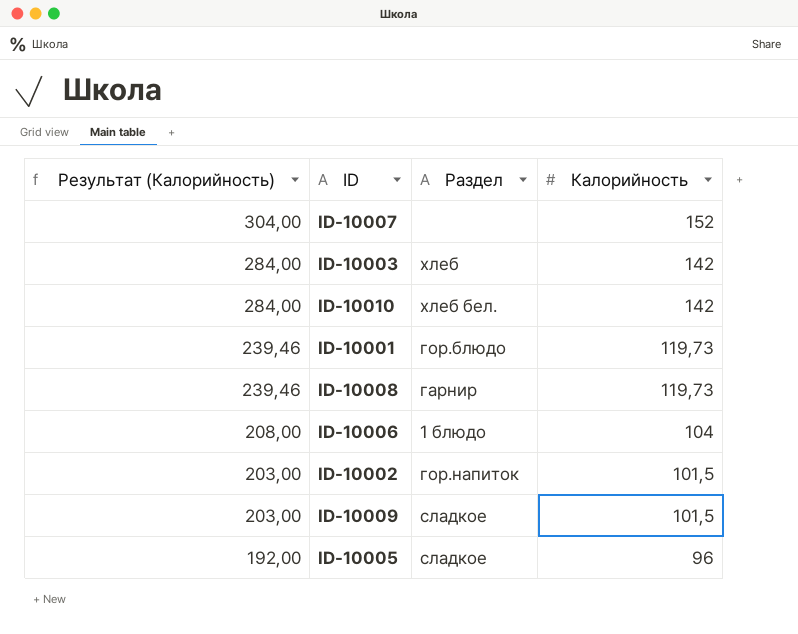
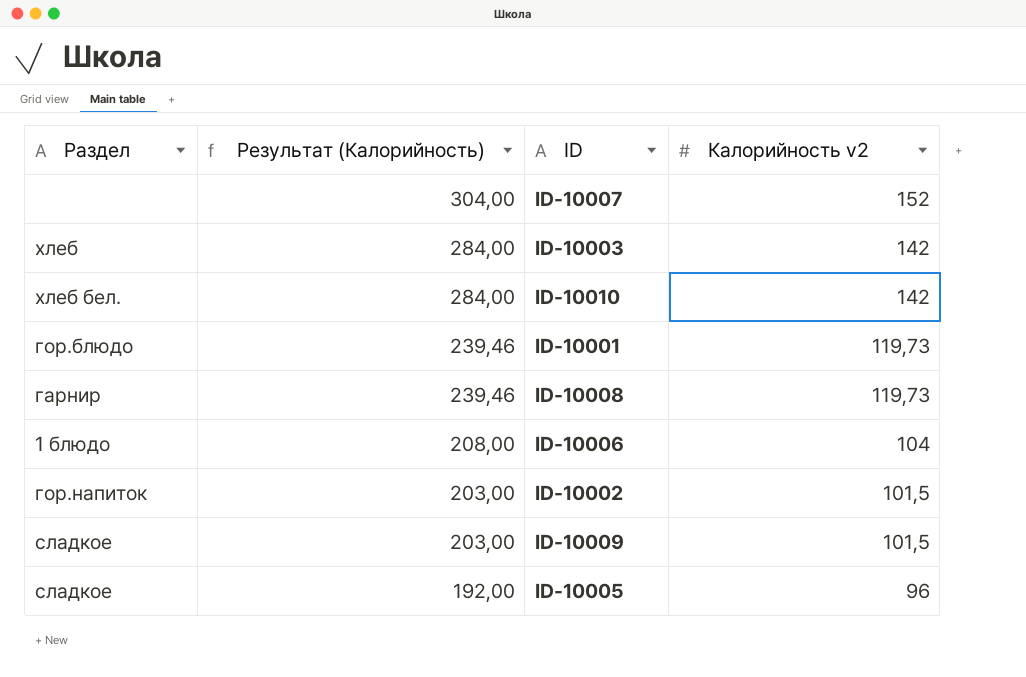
column Раздел | position: 3 -> 1
column name: Калорийность -> Калорийность v2

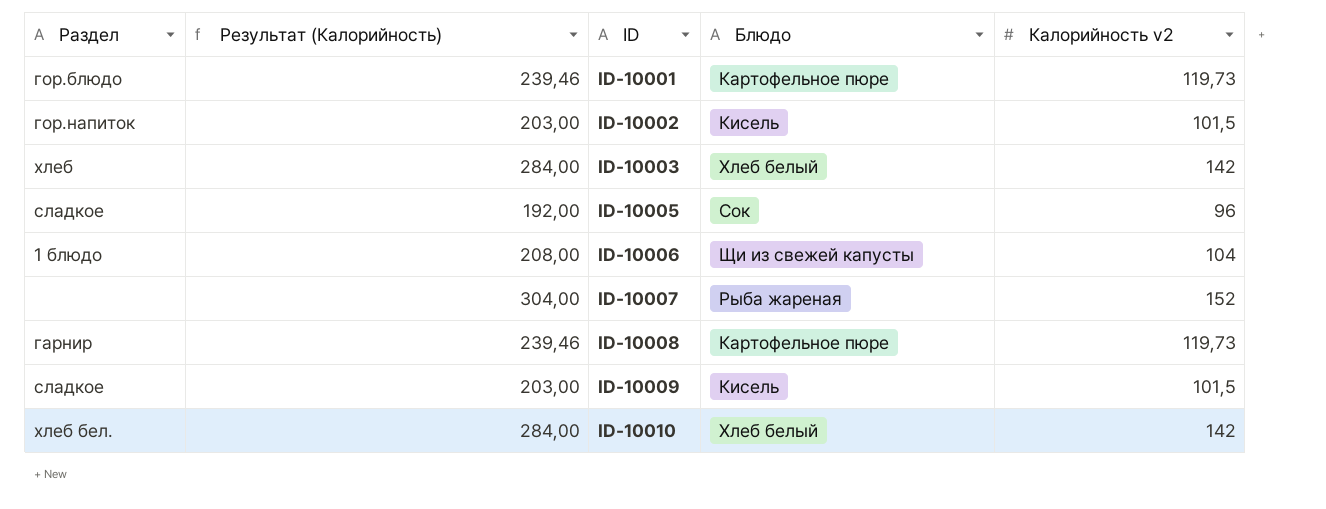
row order: Результат (Калорийность) descending -> ID ascending
column Блюдо | position: none -> 4

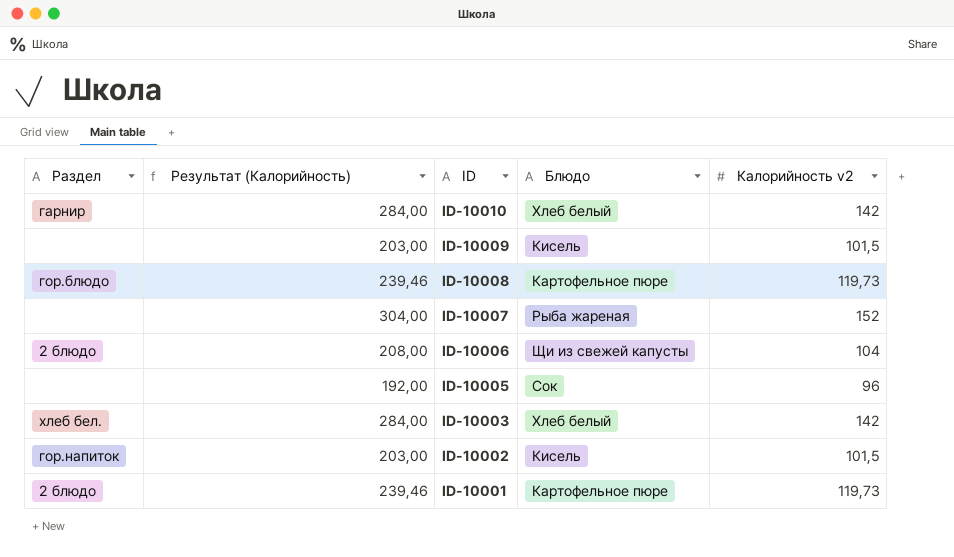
row order: ID ascending -> ID descending
ID-10010 | Раздел: хлеб бел. -> гарнир
ID-10009 | Раздел: сладкое -> none
ID-10008 | Раздел: гарнир -> гор.блюдо
ID-10006 | Раздел: 1 блюдо -> 2 блюдо
ID-10005 | Раздел: сладкое -> none
ID-10003 | Раздел: хлеб -> хлеб бел.
ID-10001 | Раздел: гор.блюдо -> 2 блюдо

